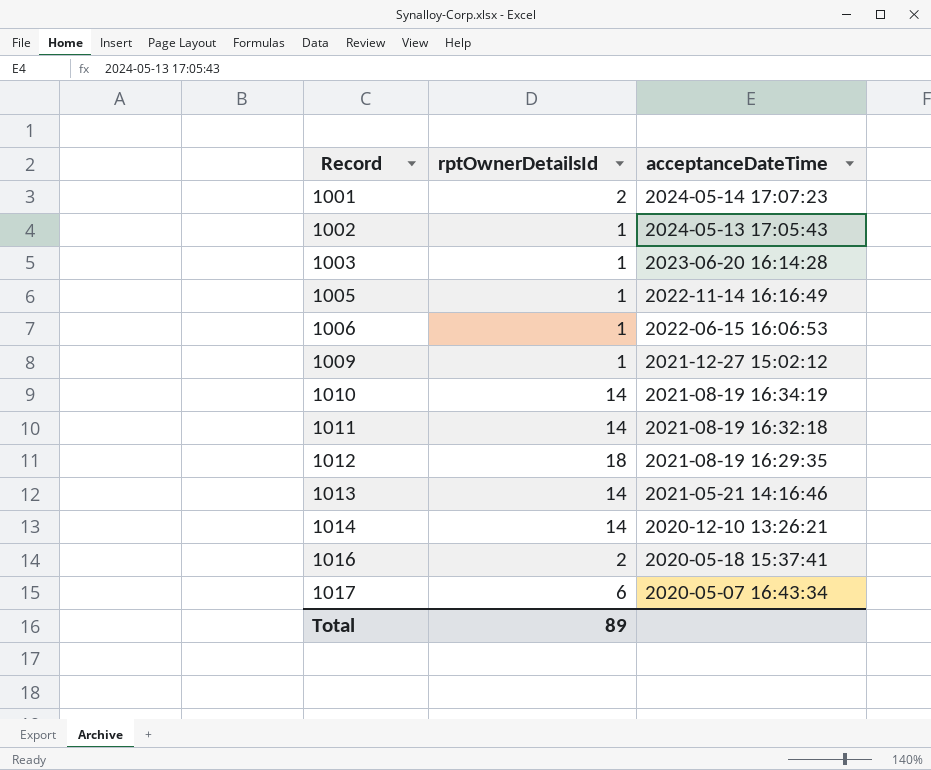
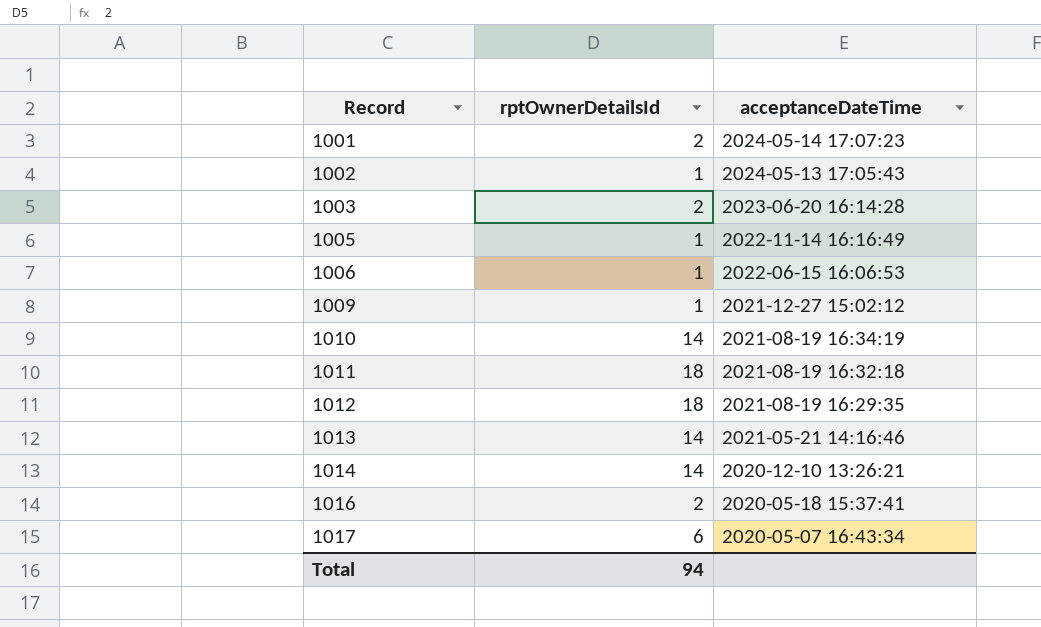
1003 | rptOwnerDetailsId: 1 -> 2
1011 | rptOwnerDetailsId: 14 -> 18
Total | rptOwnerDetailsId: 89 -> 94

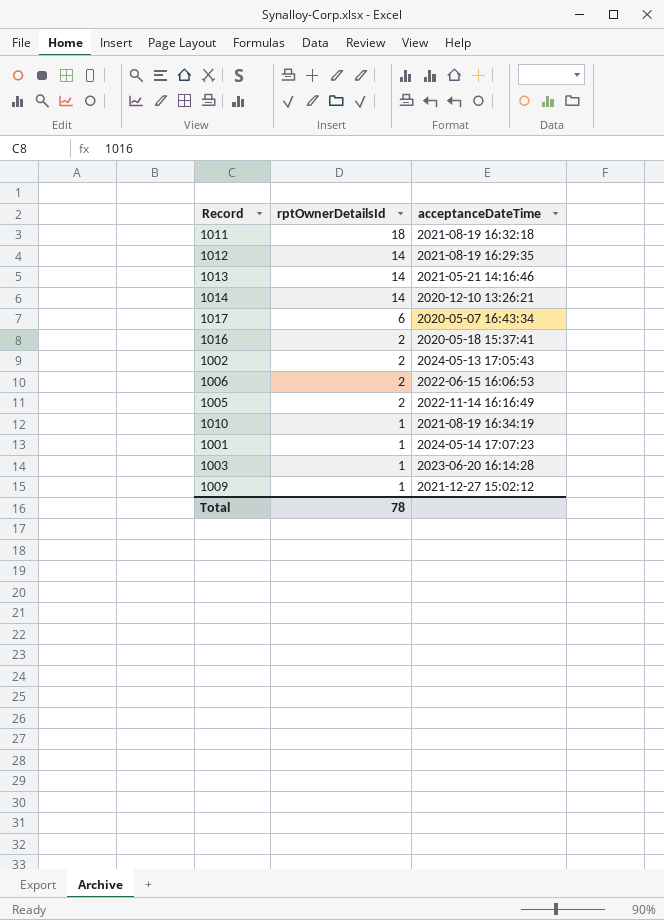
row order: Record ascending -> rptOwnerDetailsId descending
1012 | rptOwnerDetailsId: 18 -> 14
1002 | rptOwnerDetailsId: 1 -> 2
1006 | rptOwnerDetailsId: 1 -> 2
1005 | rptOwnerDetailsId: 1 -> 2
1010 | rptOwnerDetailsId: 14 -> 1
1001 | rptOwnerDetailsId: 2 -> 1
1003 | rptOwnerDetailsId: 2 -> 1
Total | rptOwnerDetailsId: 94 -> 78

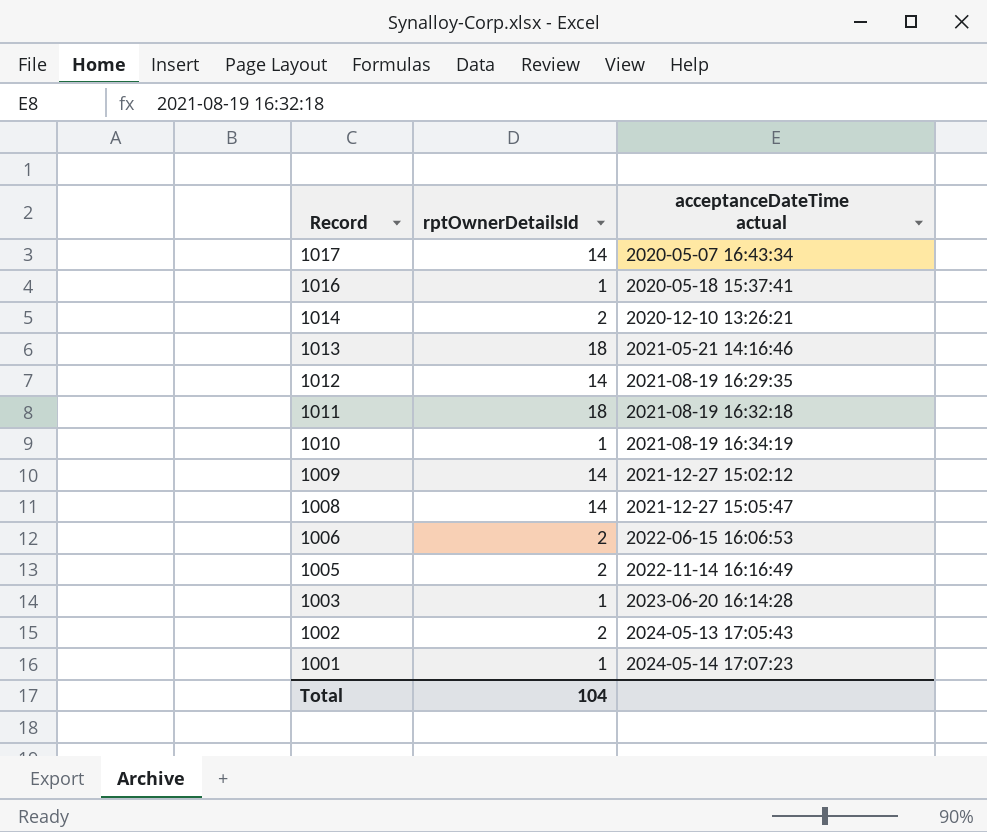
row order: rptOwnerDetailsId descending -> Record descending
column name: acceptanceDateTime -> acceptanceDateTime actual
1017 | rptOwnerDetailsId: 6 -> 14
1016 | rptOwnerDetailsId: 2 -> 1
1014 | rptOwnerDetailsId: 14 -> 2
1013 | rptOwnerDetailsId: 14 -> 18
1009 | rptOwnerDetailsId: 1 -> 14
row 1008: none -> 14 | 2021-12-27 15:05:47
Total | rptOwnerDetailsId: 78 -> 104

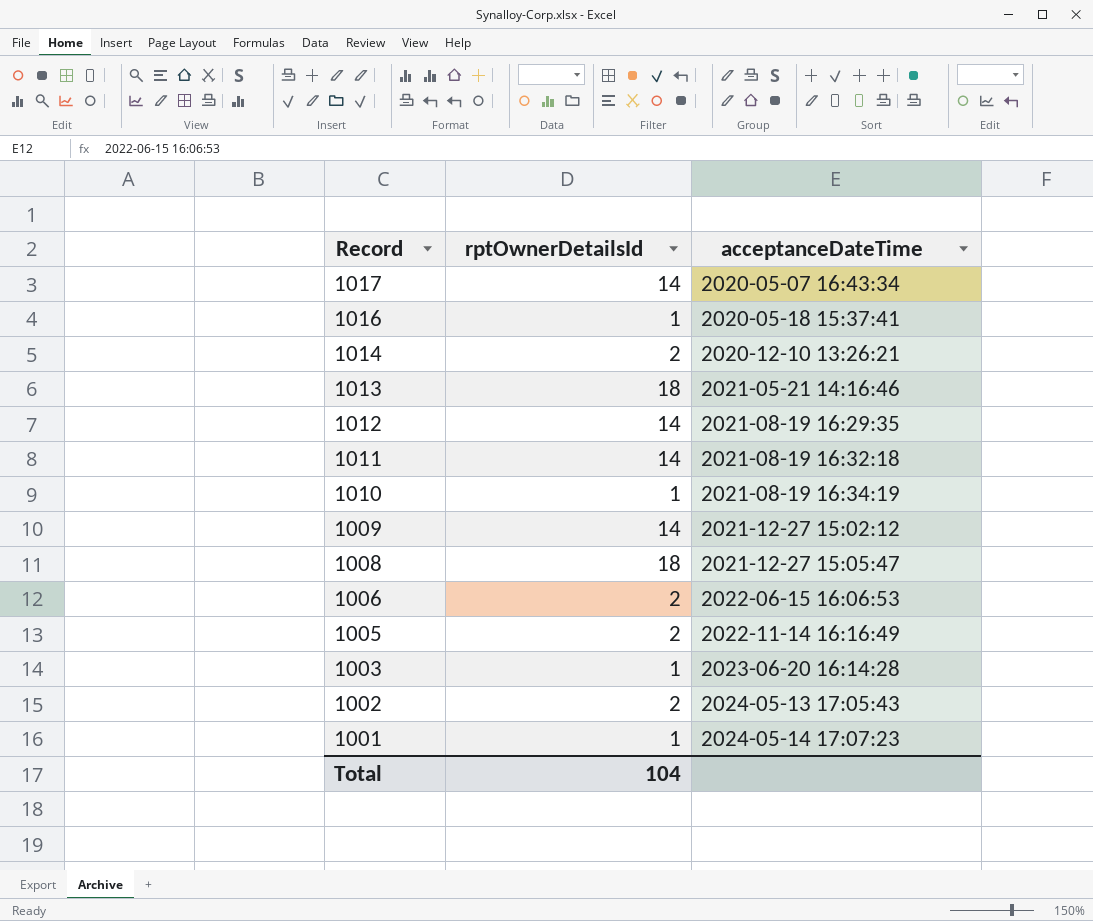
column name: acceptanceDateTime actual -> acceptanceDateTime
1011 | rptOwnerDetailsId: 18 -> 14
1008 | rptOwnerDetailsId: 14 -> 18

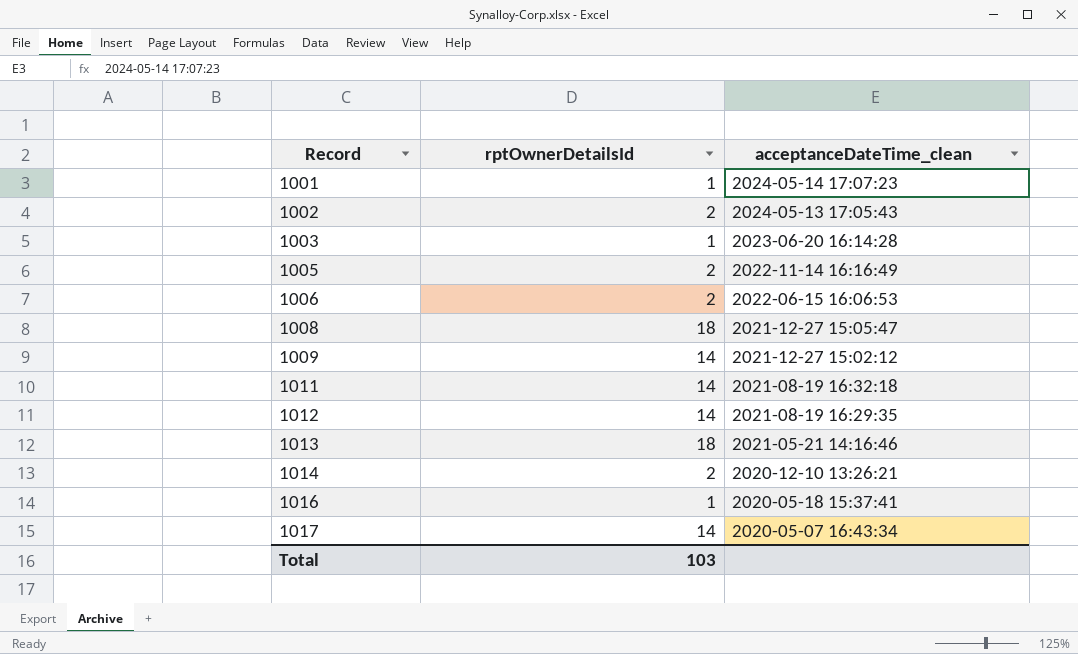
row order: Record descending -> Record ascending
column name: acceptanceDateTime -> acceptanceDateTime_clean
row 1010: 1 | 2021-08-19 16:34:19 -> none
Total | rptOwnerDetailsId: 104 -> 103

